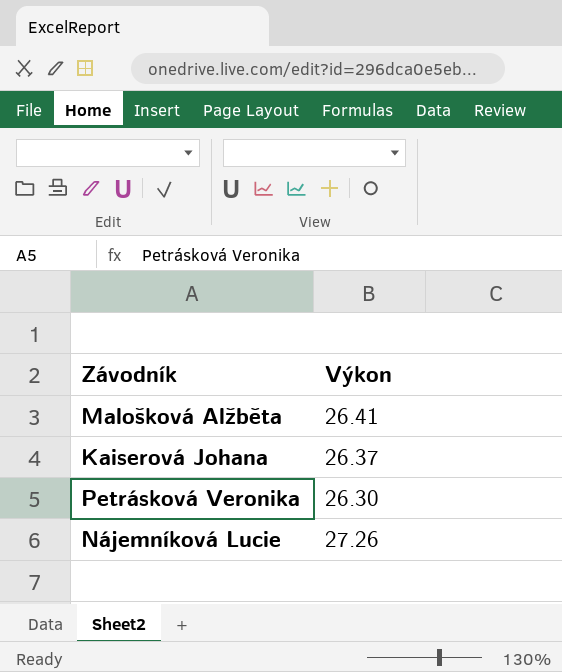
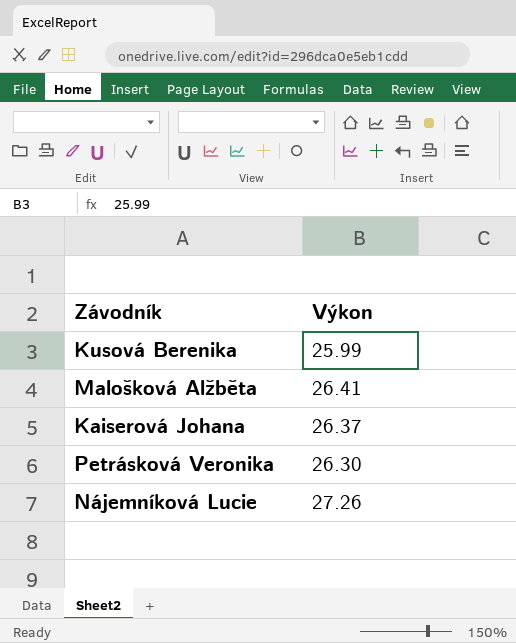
row Kusová Berenika: none -> 25.99

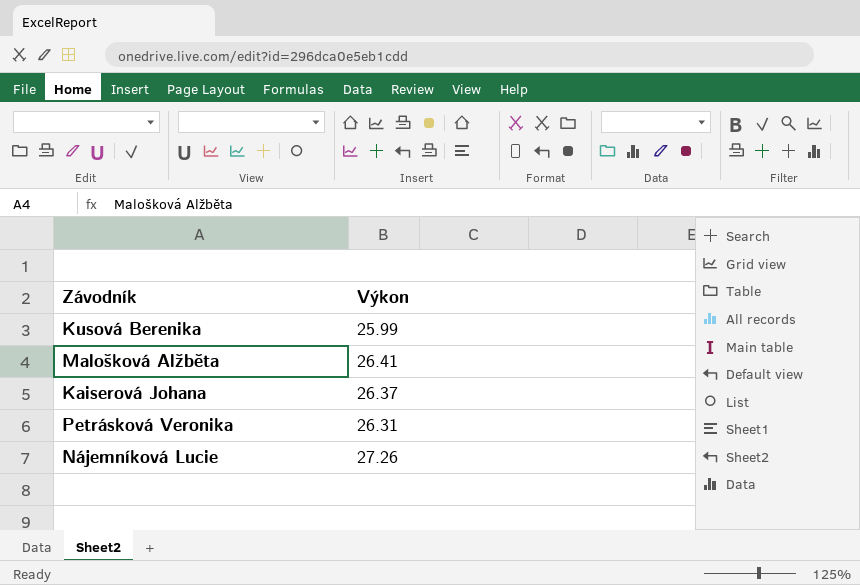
Petrásková Veronika | Výkon: 26.30 -> 26.31

